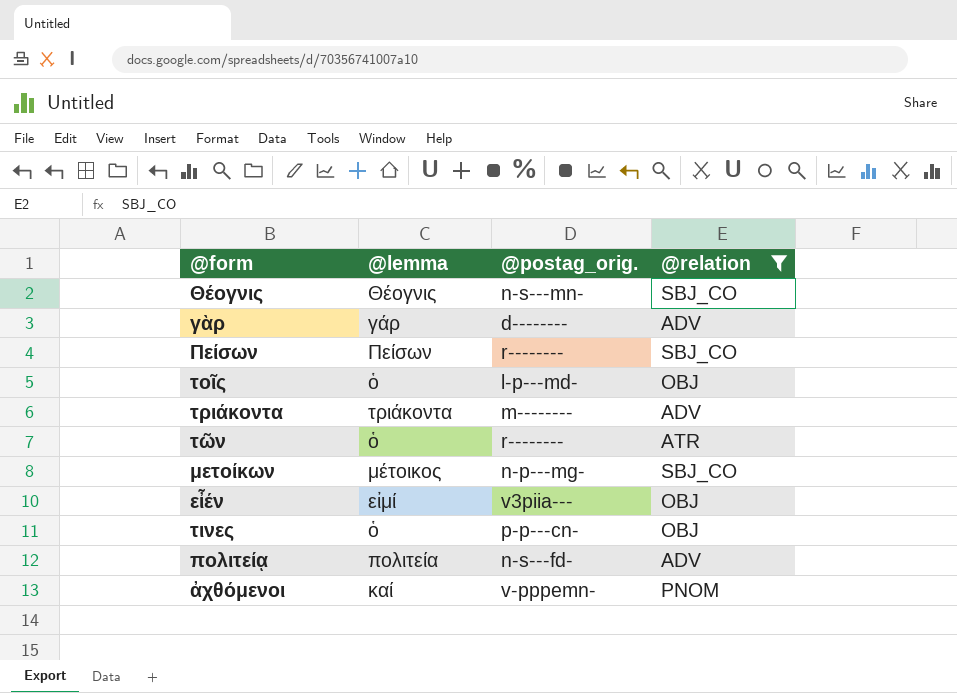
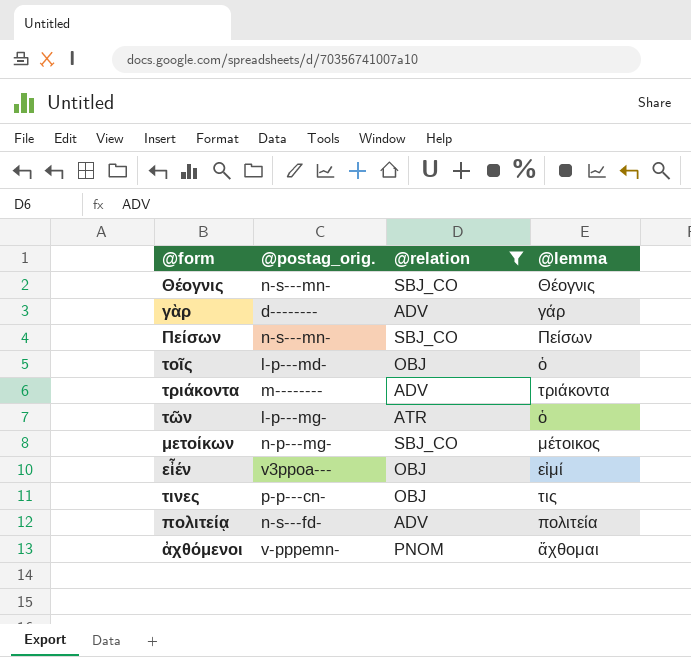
column @lemma | position: 2 -> 4
Πείσων | @postag_orig.: r-------- -> n-s---mn-
τῶν | @postag_orig.: r-------- -> l-p---mg-
εἶέν | @postag_orig.: v3piia--- -> v3ppoa---
τινες | @lemma: ὁ -> τις
ἀχθόμενοι | @lemma: καί -> ἄχθομαι

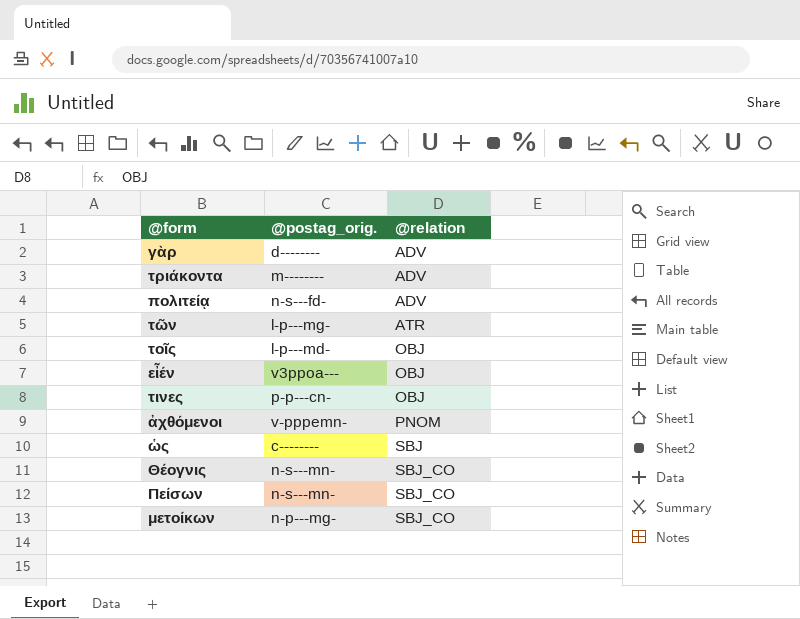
filter: @relation != SBJ -> none
row order: none -> @relation ascending
column @lemma | position: 4 -> none

